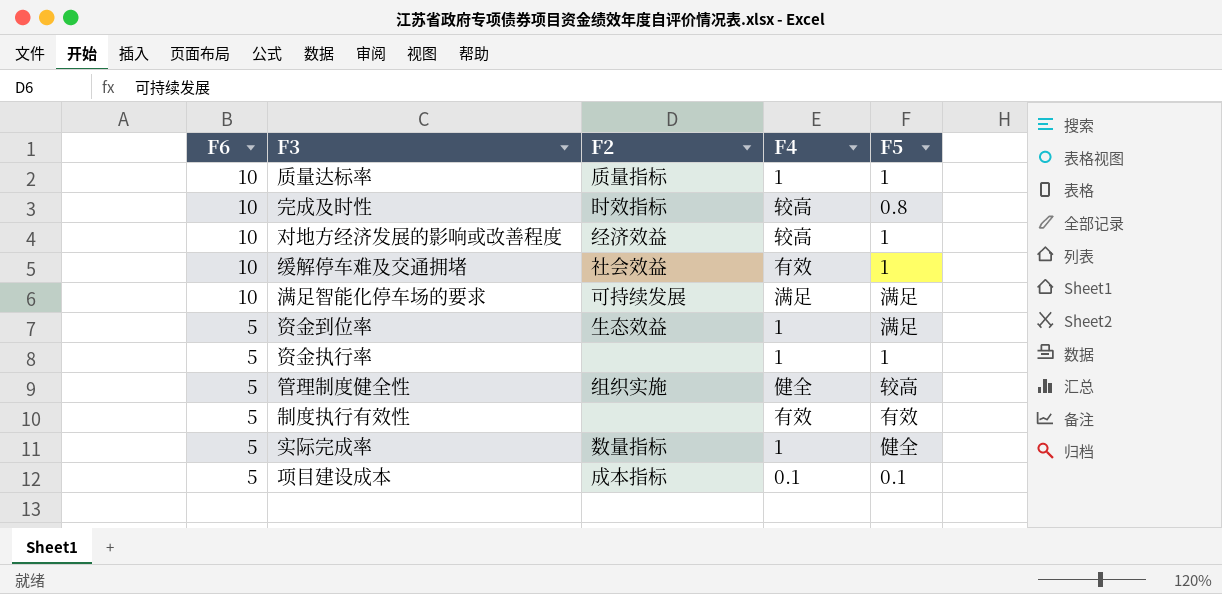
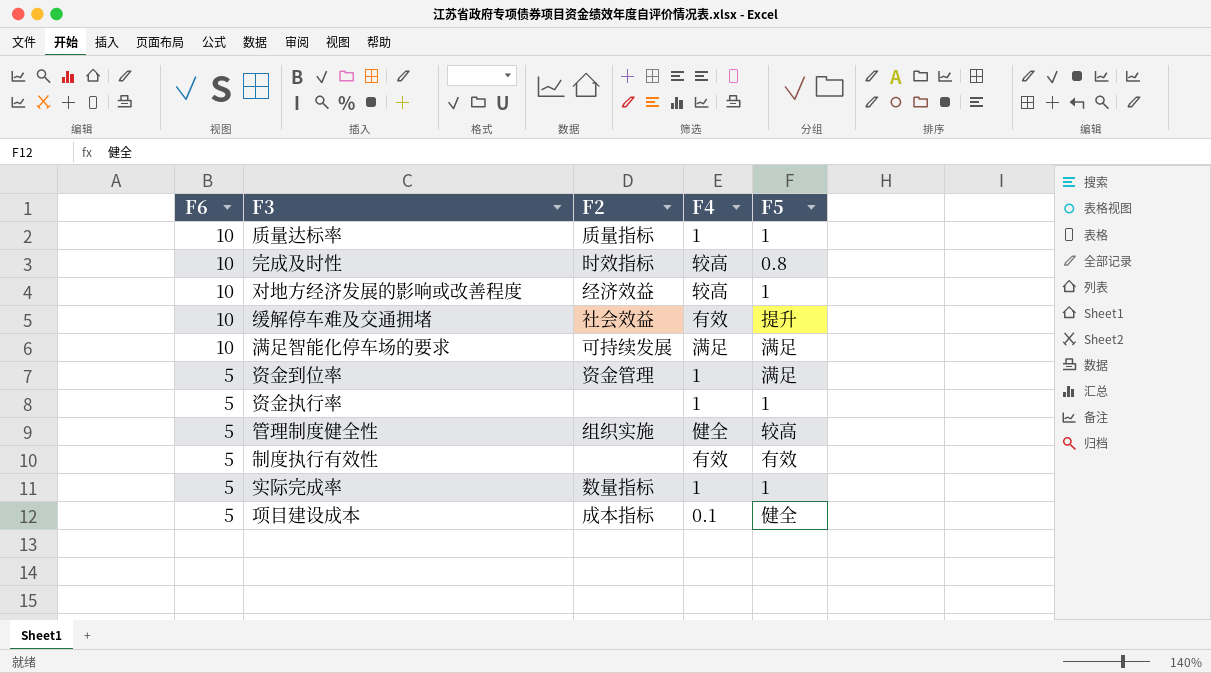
缓解停车难及交通拥堵 | F5: 1 -> 提升
资金到位率 | F2: 生态效益 -> 资金管理
实际完成率 | F5: 健全 -> 1
项目建设成本 | F5: 0.1 -> 健全

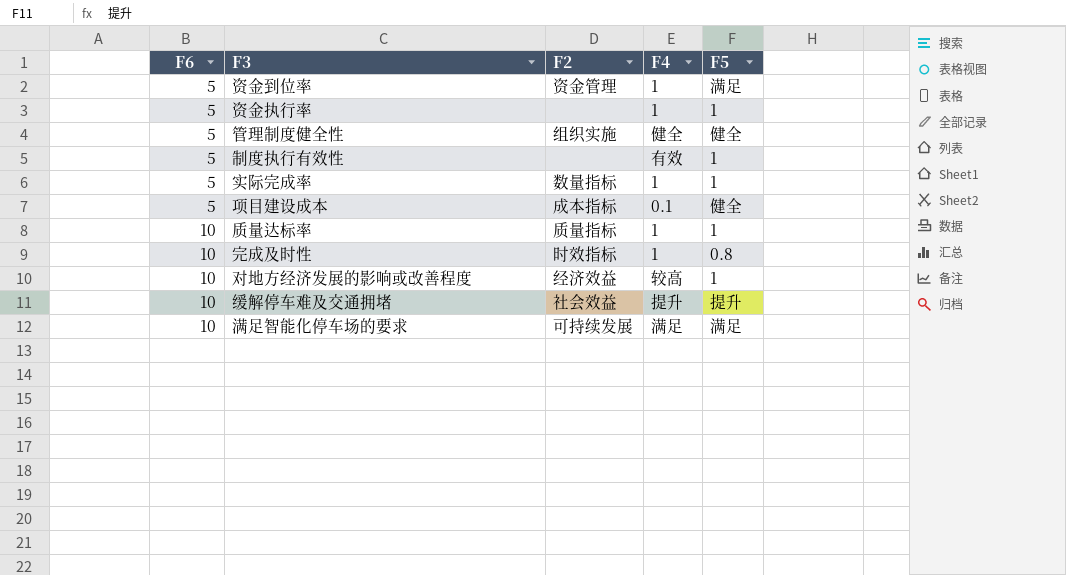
row order: F6 descending -> F6 ascending
管理制度健全性 | F5: 较高 -> 健全
制度执行有效性 | F5: 有效 -> 1
完成及时性 | F4: 较高 -> 1
缓解停车难及交通拥堵 | F4: 有效 -> 提升

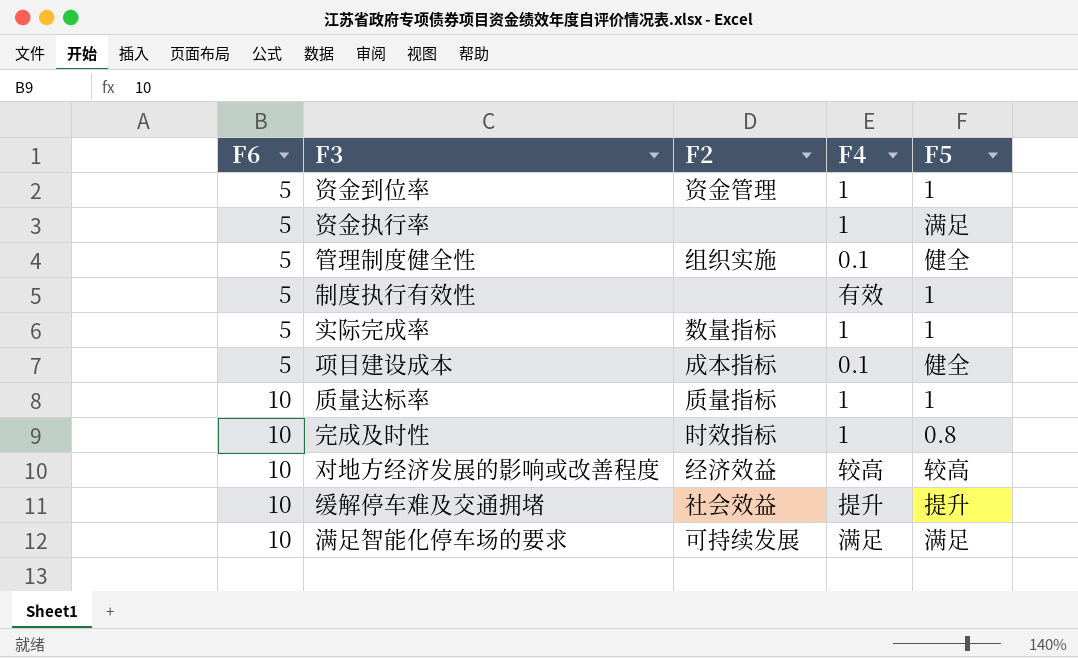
资金到位率 | F5: 满足 -> 1
资金执行率 | F5: 1 -> 满足
管理制度健全性 | F4: 健全 -> 0.1
对地方经济发展的影响或改善程度 | F5: 1 -> 较高

